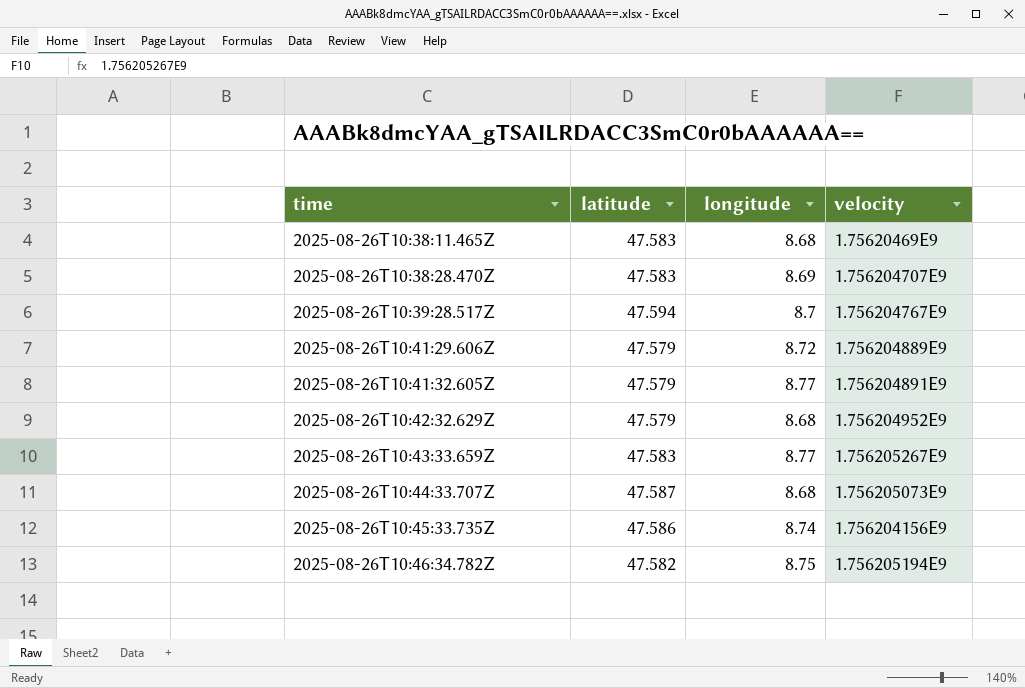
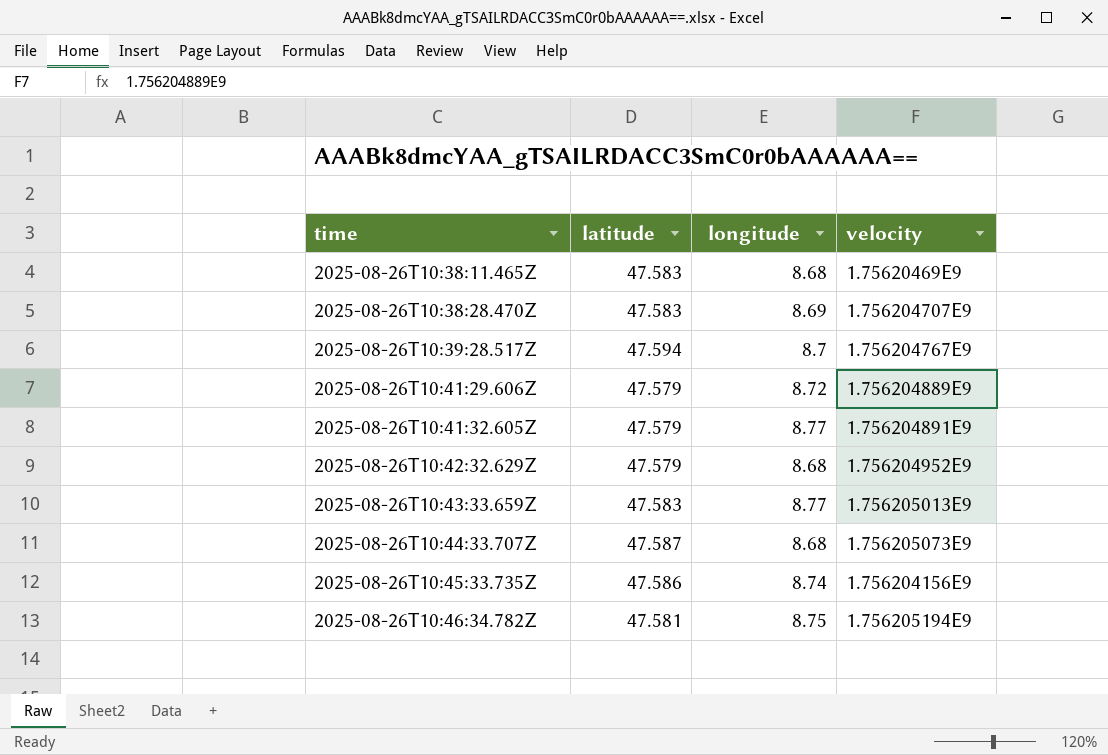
2025-08-26T10:43:33.659Z | velocity: 1.756205267E9 -> 1.756205013E9
2025-08-26T10:46:34.782Z | latitude: 47.582 -> 47.581

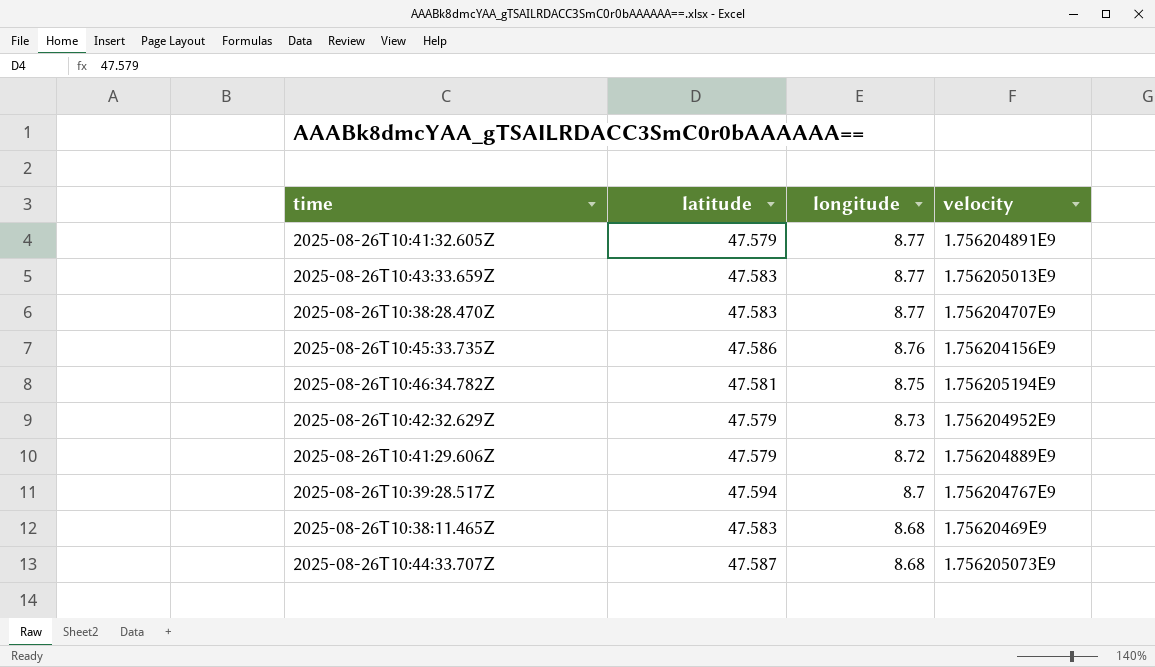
row order: time ascending -> longitude descending
2025-08-26T10:38:28.470Z | longitude: 8.69 -> 8.77
2025-08-26T10:45:33.735Z | longitude: 8.74 -> 8.76
2025-08-26T10:42:32.629Z | longitude: 8.68 -> 8.73

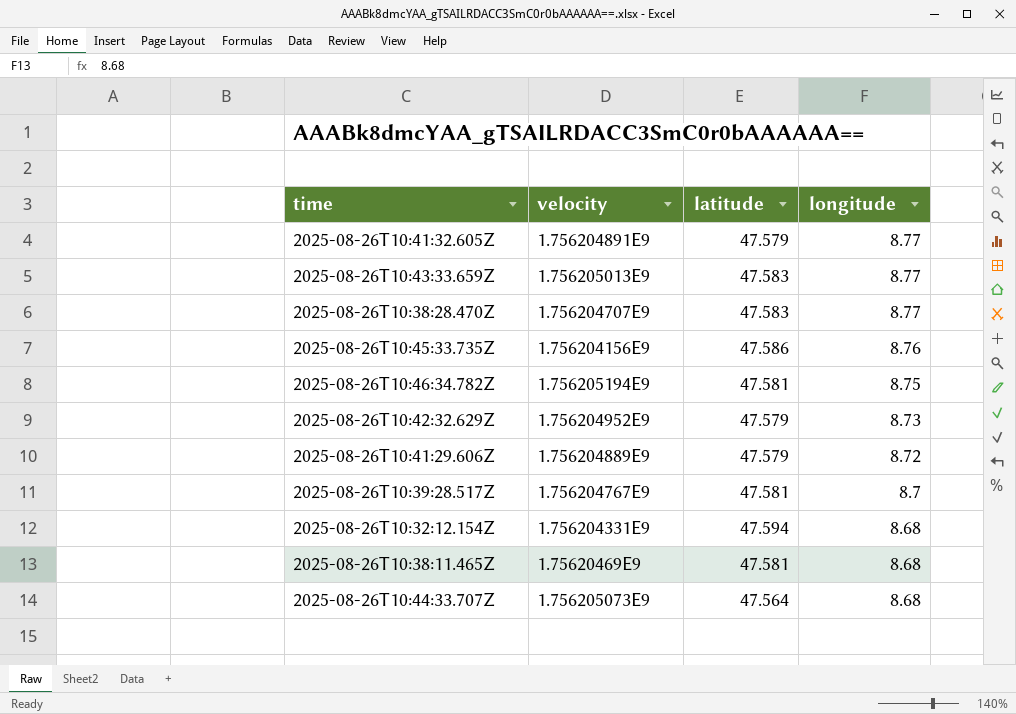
column velocity | position: 4 -> 2
2025-08-26T10:39:28.517Z | latitude: 47.594 -> 47.581
row 2025-08-26T10:32:12.154Z: none -> 1.756204331E9 | 47.594 | 8.68
2025-08-26T10:38:11.465Z | latitude: 47.583 -> 47.581
2025-08-26T10:44:33.707Z | latitude: 47.587 -> 47.564

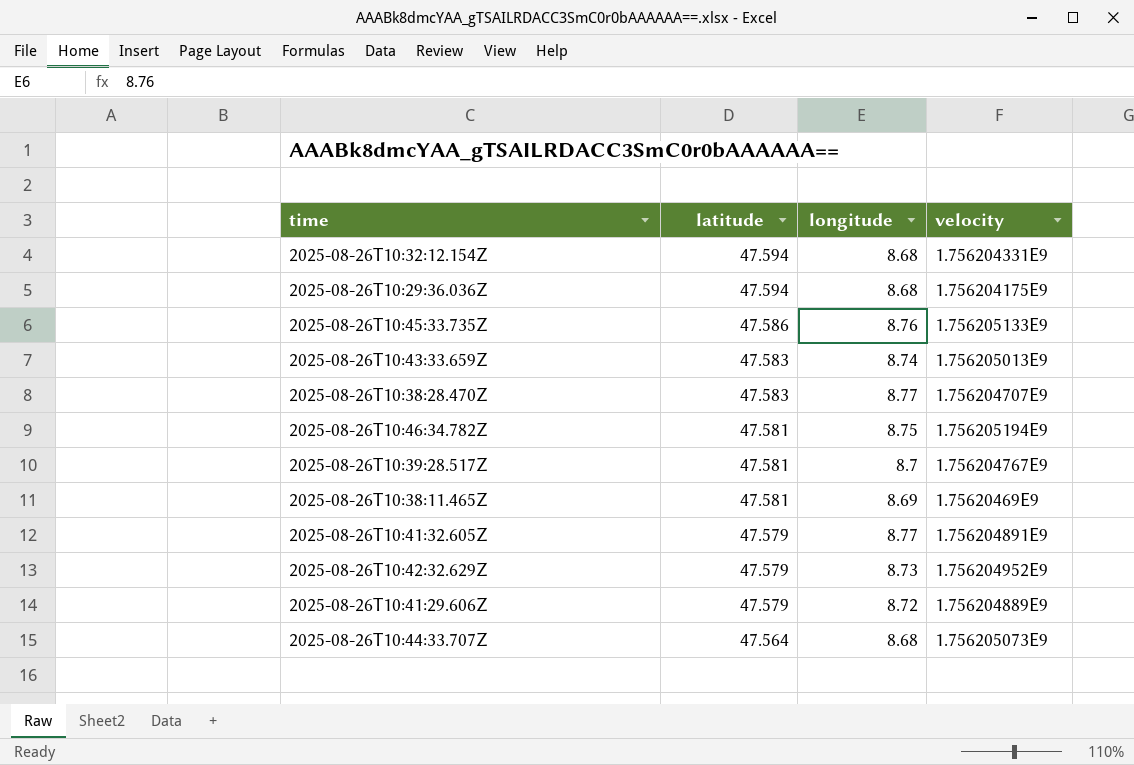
row order: longitude descending -> latitude descending
column velocity | position: 2 -> 4
row 2025-08-26T10:29:36.036Z: none -> 47.594 | 8.68 | 1.756204175E9
2025-08-26T10:45:33.735Z | velocity: 1.756204156E9 -> 1.756205133E9
2025-08-26T10:43:33.659Z | longitude: 8.77 -> 8.74
2025-08-26T10:38:11.465Z | longitude: 8.68 -> 8.69

